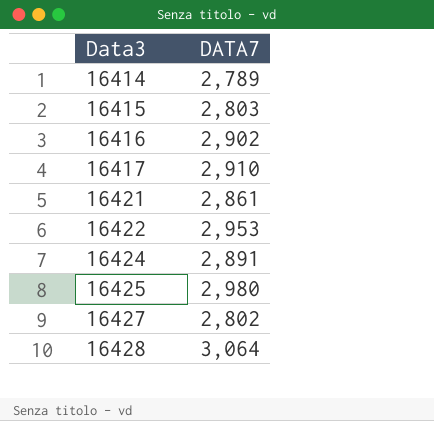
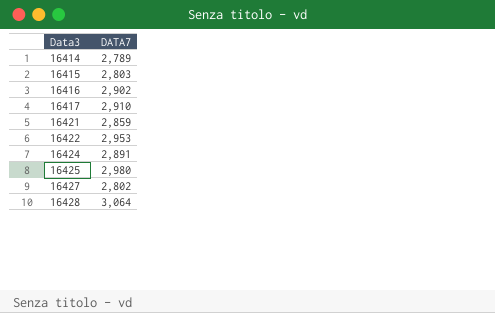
16421 | DATA7: 2,861 -> 2,859

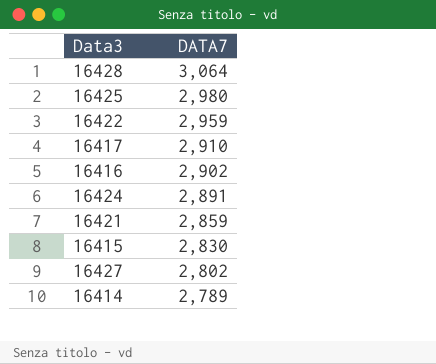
row order: Data3 ascending -> DATA7 descending
16422 | DATA7: 2,953 -> 2,959
16415 | DATA7: 2,803 -> 2,830

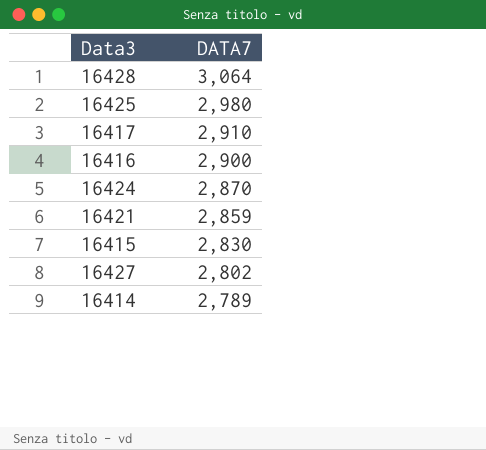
row 16422: 2,959 -> none
16416 | DATA7: 2,902 -> 2,900
16424 | DATA7: 2,891 -> 2,870

